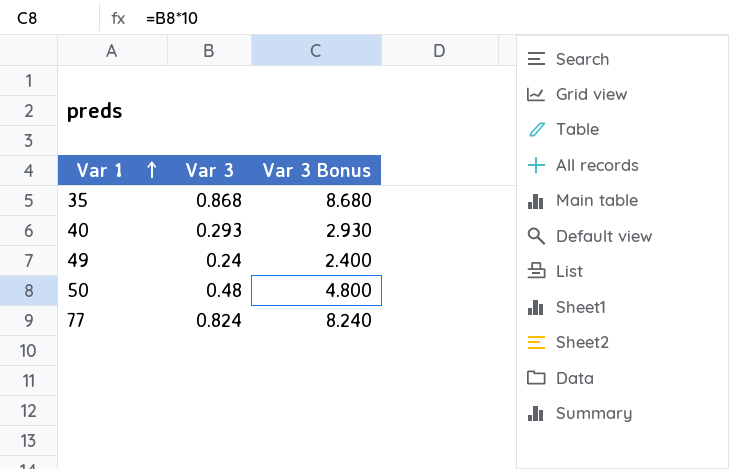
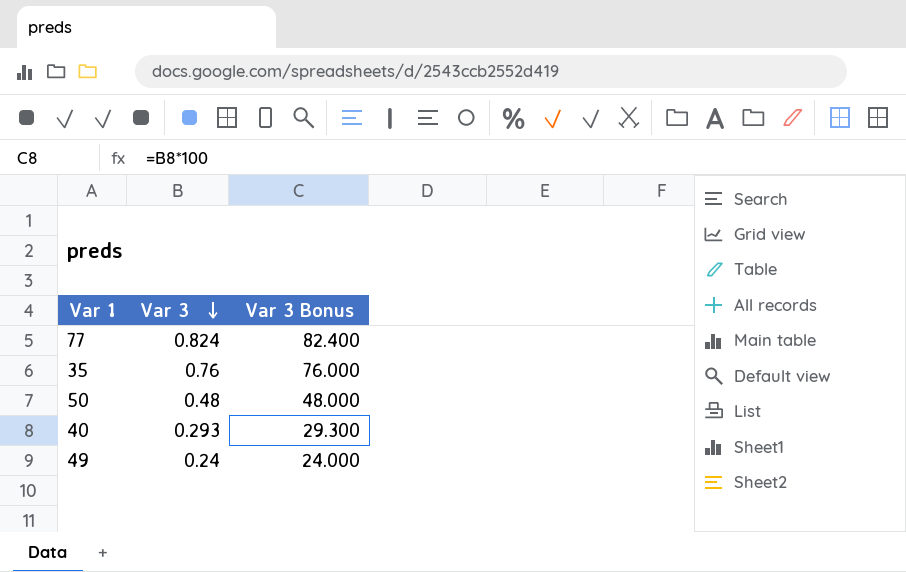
row order: Var 1 ascending -> Var 3 descending
column Var 3 Bonus | formula: [Var 3] * 10 -> [Var 3] * 100
35 | Var 3: 0.868 -> 0.76

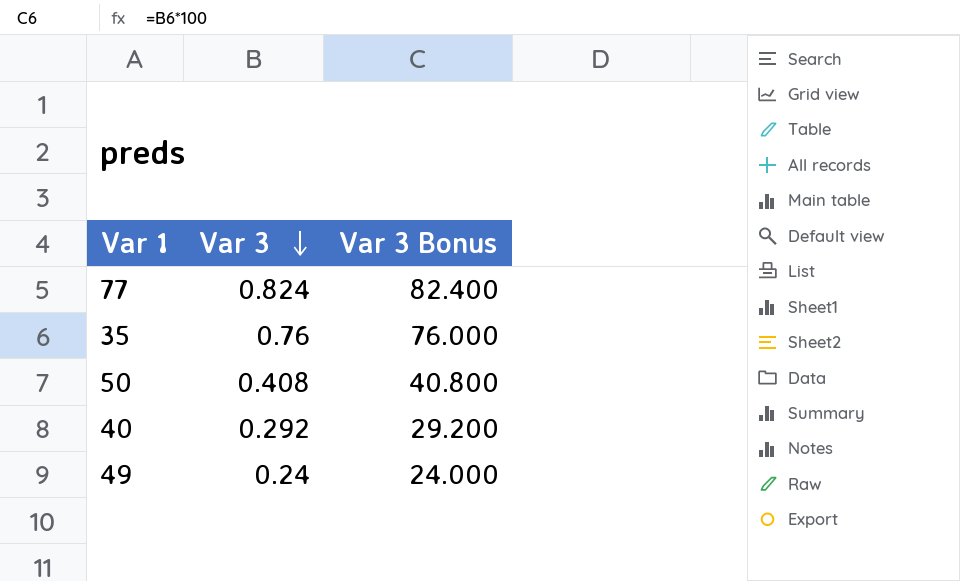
50 | Var 3: 0.48 -> 0.408
50 | Var 3 Bonus: 48.000 -> 40.800
40 | Var 3: 0.293 -> 0.292
40 | Var 3 Bonus: 29.300 -> 29.200

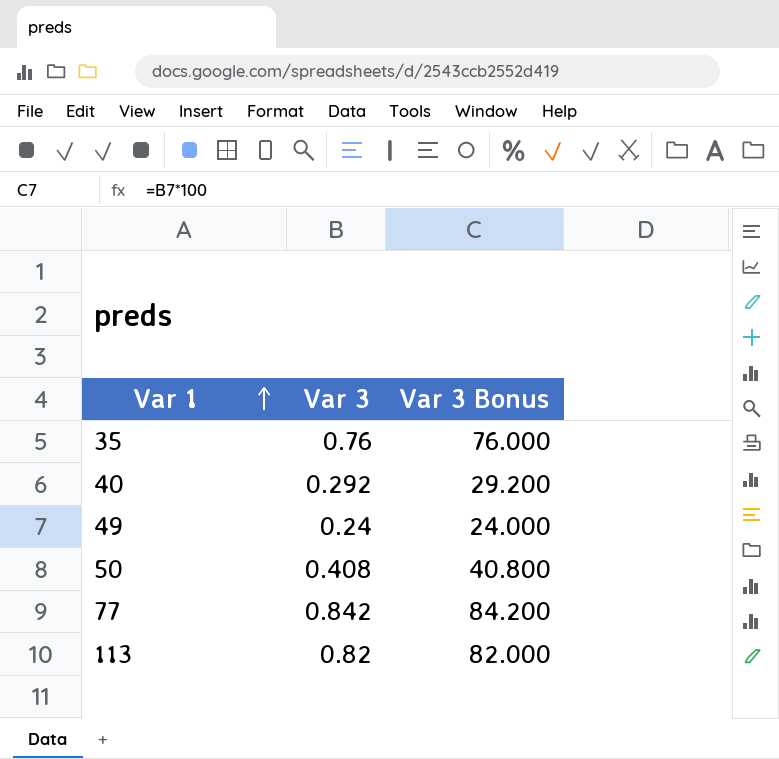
row order: Var 3 descending -> Var 1 ascending
77 | Var 3: 0.824 -> 0.842
77 | Var 3 Bonus: 82.400 -> 84.200
row 113: none -> 0.82 | 82.000

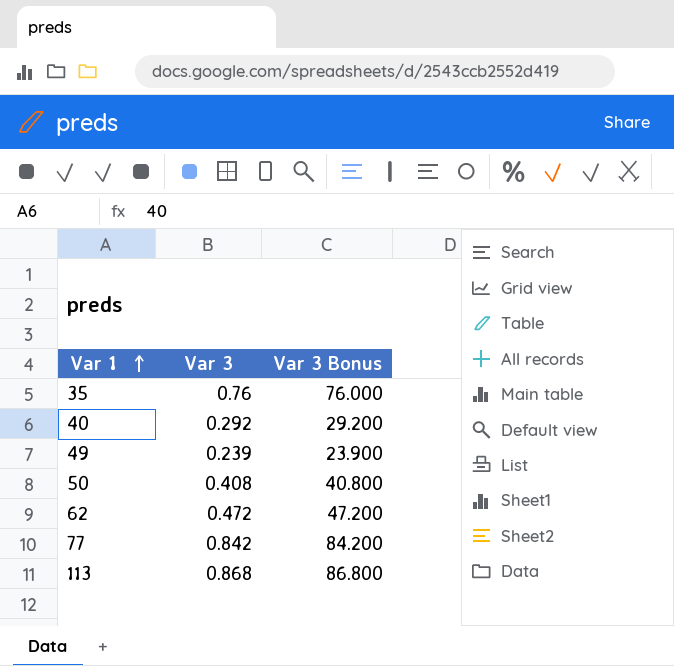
49 | Var 3: 0.24 -> 0.239
49 | Var 3 Bonus: 24.000 -> 23.900
row 62: none -> 0.472 | 47.200
113 | Var 3: 0.82 -> 0.868
113 | Var 3 Bonus: 82.000 -> 86.800

